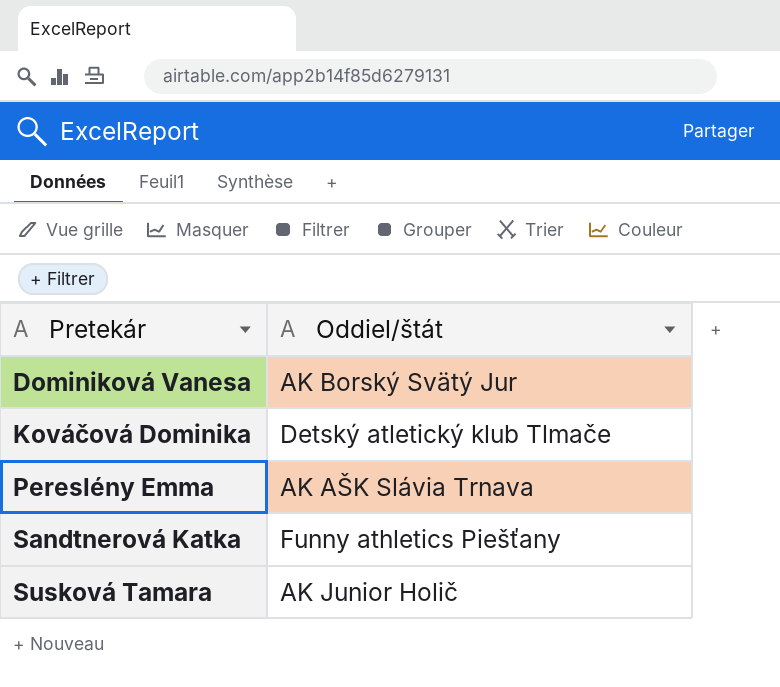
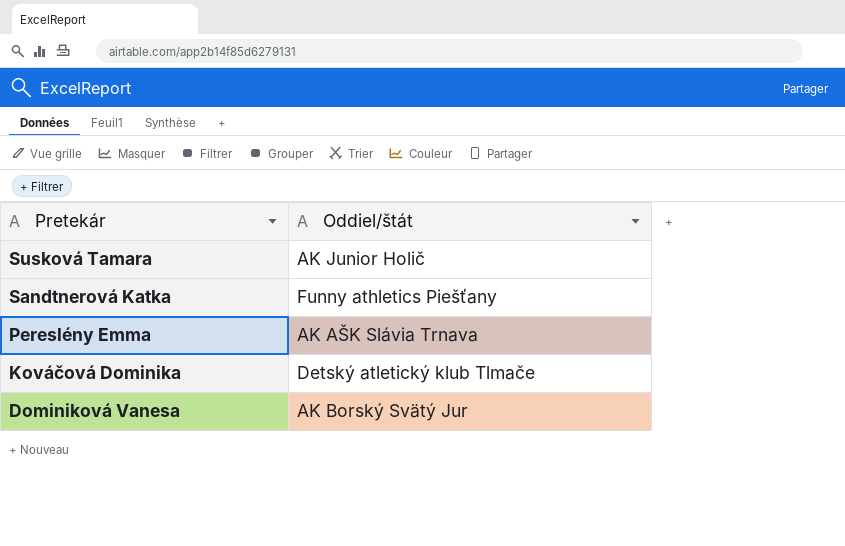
row order: Pretekár ascending -> Pretekár descending

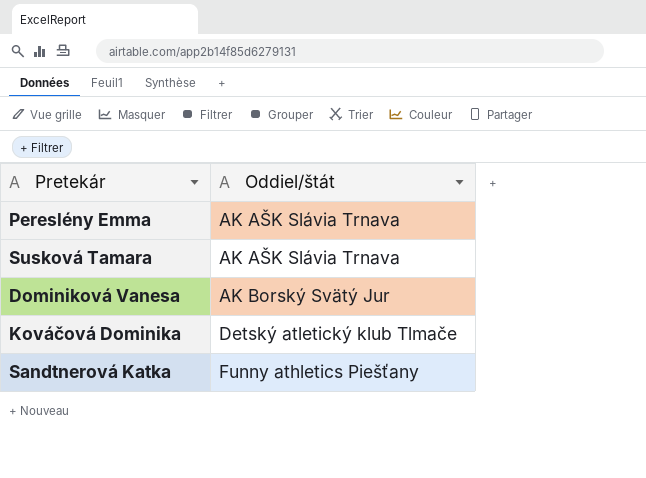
row order: Pretekár descending -> Oddiel/štát ascending
Susková Tamara | Oddiel/štát: AK Junior Holič -> AK AŠK Slávia Trnava

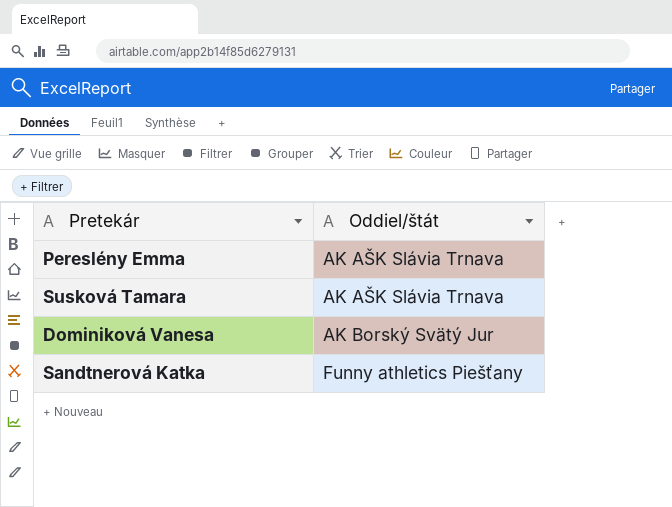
row Kováčová Dominika: Detský atletický klub Tlmače -> none

